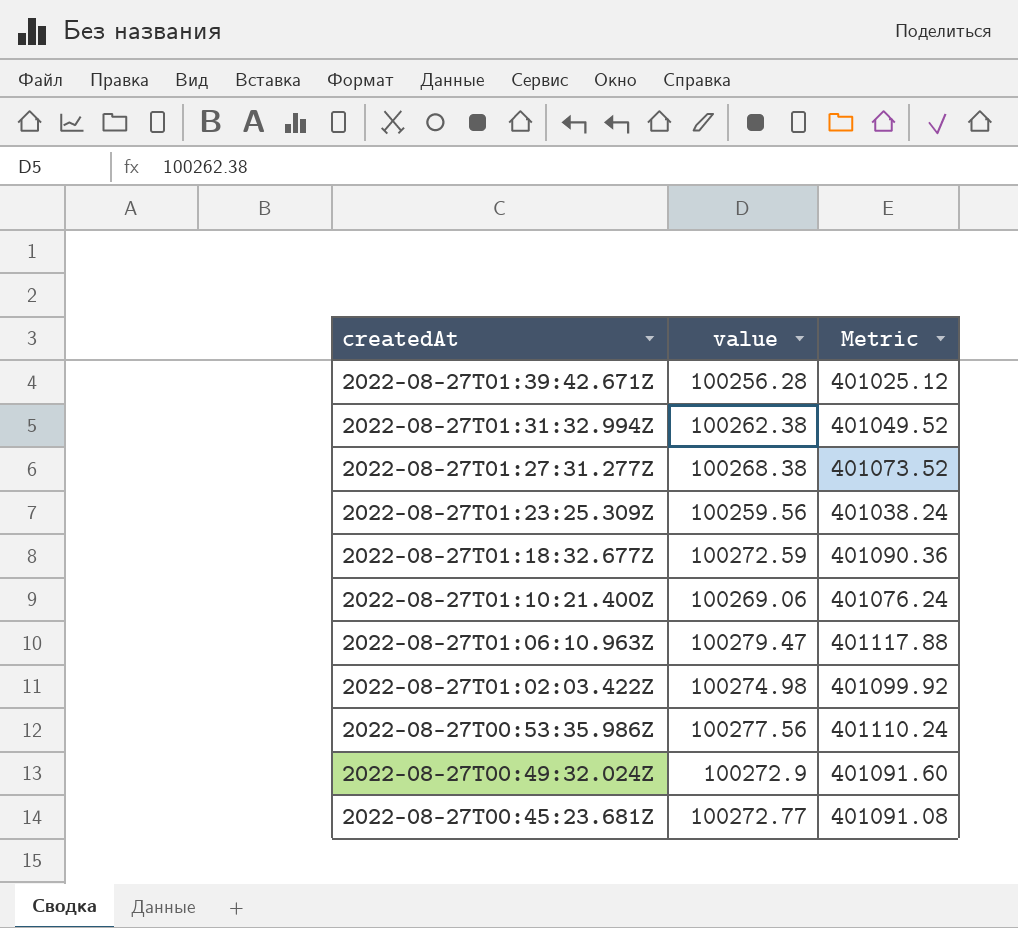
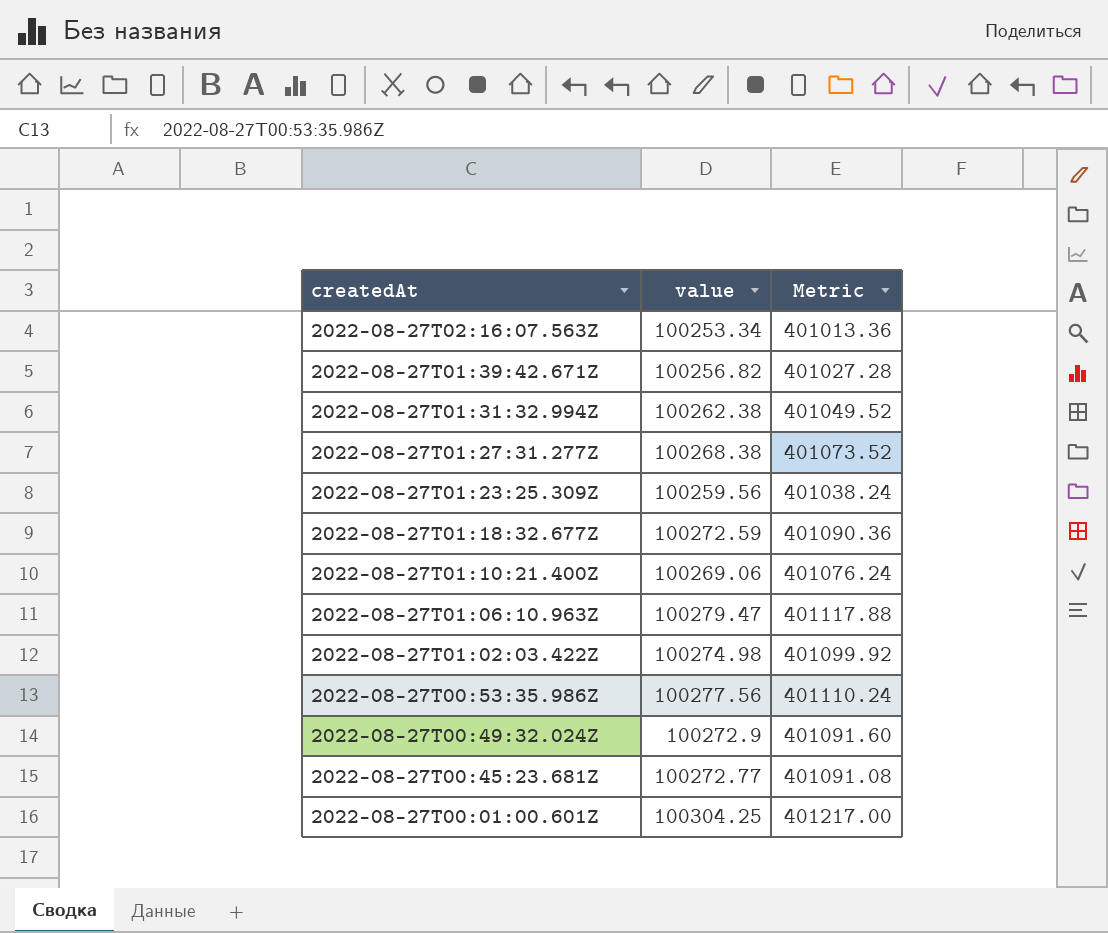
row 2022-08-27T02:16:07.563Z: none -> 100253.34 | 401013.36
2022-08-27T01:39:42.671Z | value: 100256.28 -> 100256.82
2022-08-27T01:39:42.671Z | Metric: 401025.12 -> 401027.28
row 2022-08-27T00:01:00.601Z: none -> 100304.25 | 401217.00

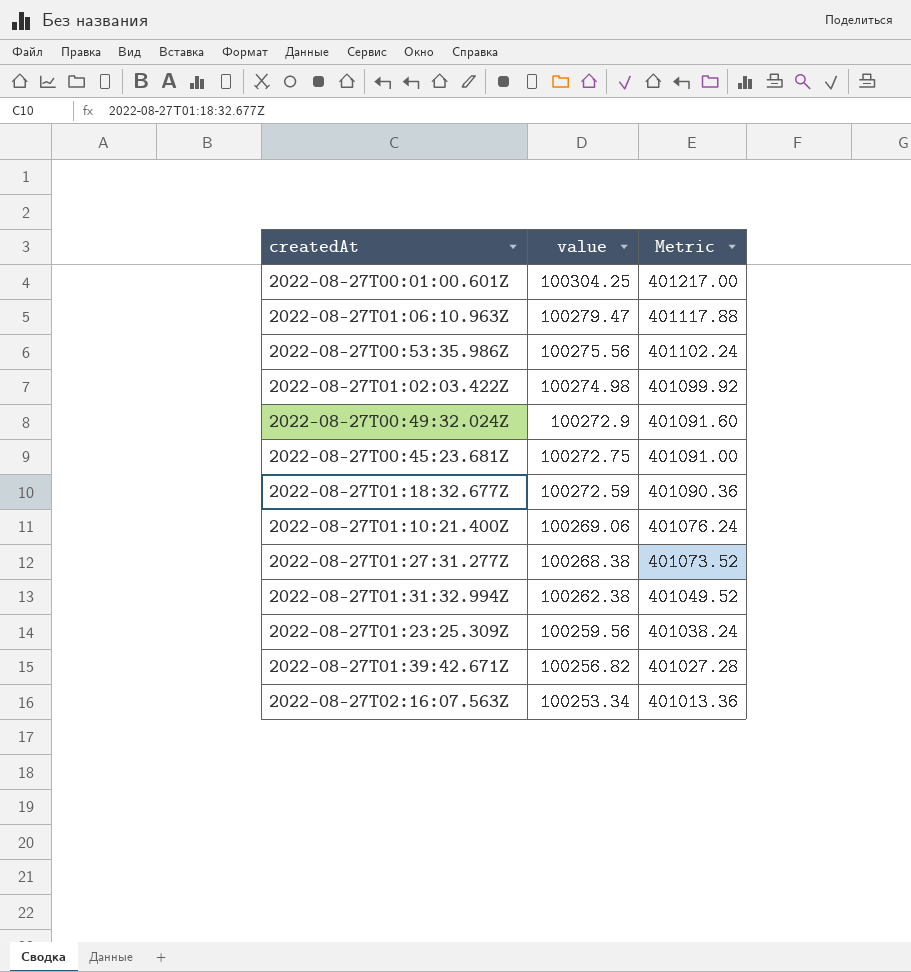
row order: createdAt descending -> value descending
2022-08-27T00:53:35.986Z | value: 100277.56 -> 100275.56
2022-08-27T00:53:35.986Z | Metric: 401110.24 -> 401102.24
2022-08-27T00:45:23.681Z | value: 100272.77 -> 100272.75
2022-08-27T00:45:23.681Z | Metric: 401091.08 -> 401091.00

